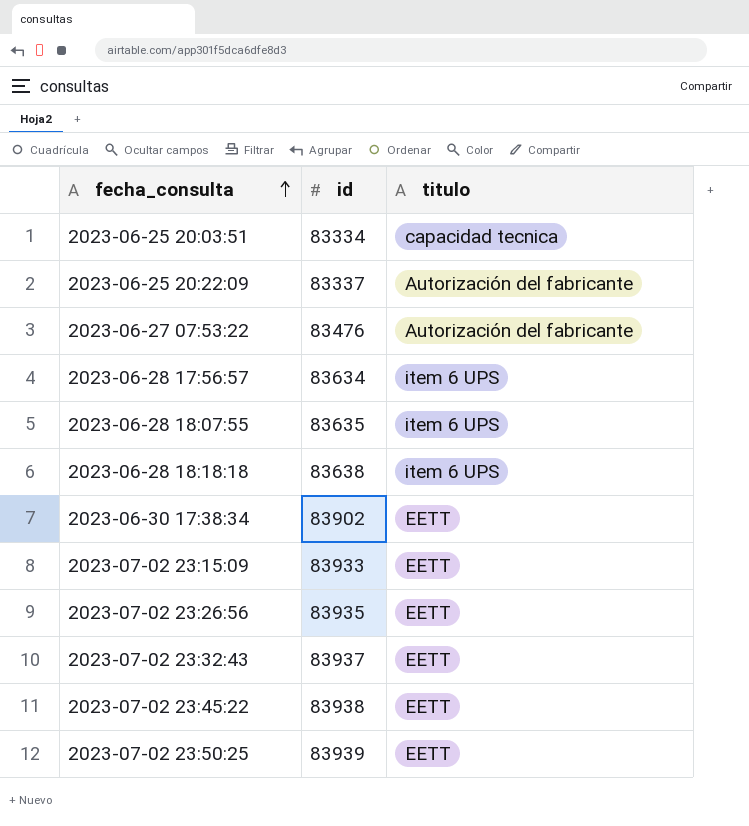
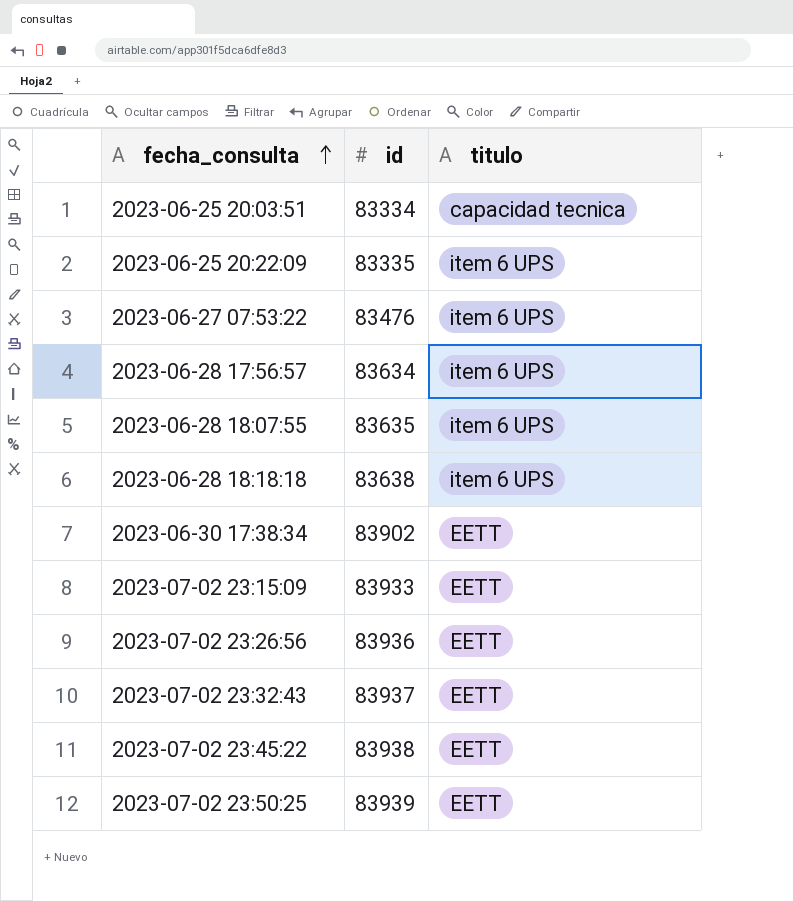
2023-06-25 20:22:09 | id: 83337 -> 83335
2023-06-25 20:22:09 | titulo: Autorización del fabricante -> item 6 UPS
2023-06-27 07:53:22 | titulo: Autorización del fabricante -> item 6 UPS
2023-07-02 23:26:56 | id: 83935 -> 83936

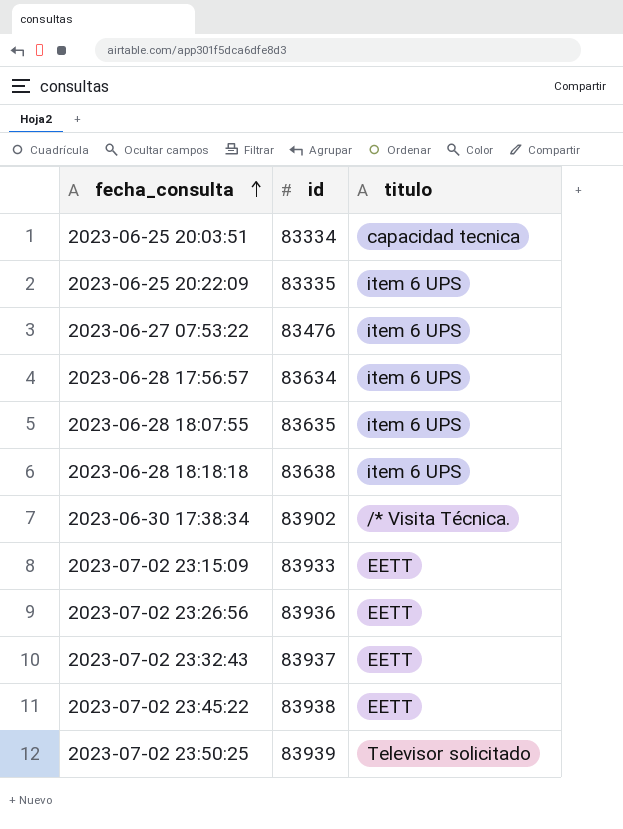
2023-06-30 17:38:34 | titulo: EETT -> /* Visita Técnica.
2023-07-02 23:50:25 | titulo: EETT -> Televisor solicitado

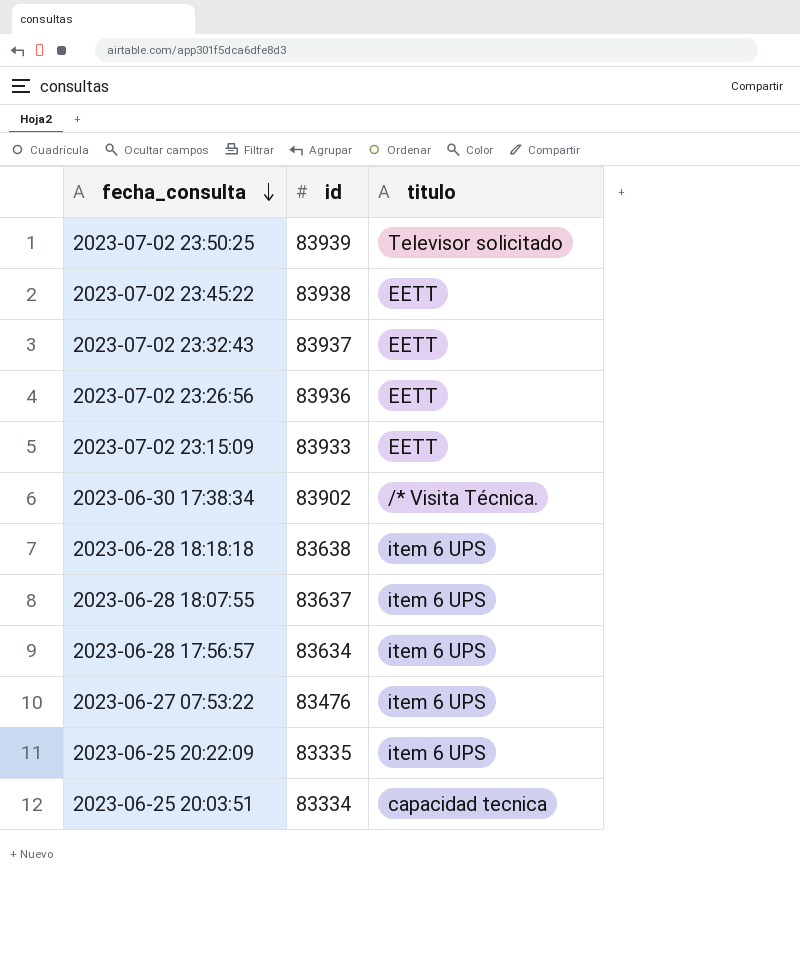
row order: fecha_consulta ascending -> fecha_consulta descending
2023-06-28 18:07:55 | id: 83635 -> 83637

